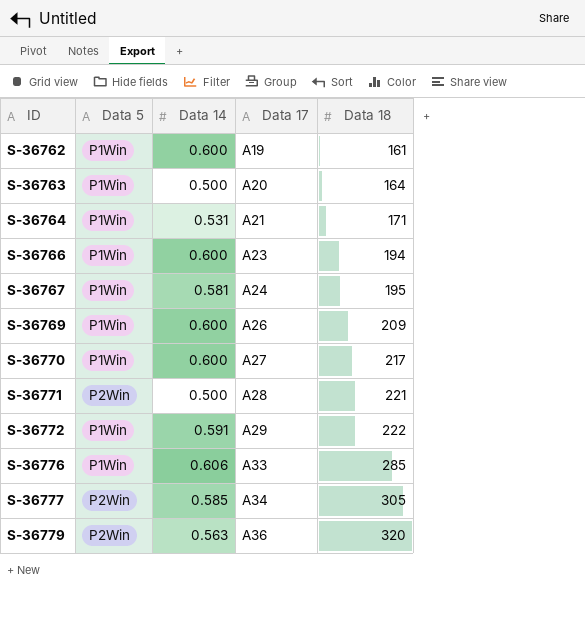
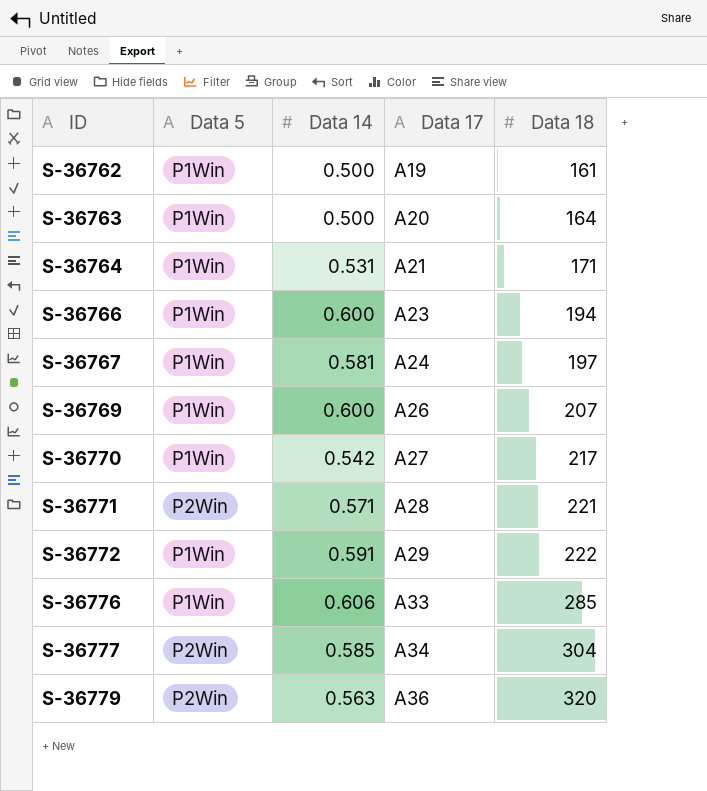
S-36762 | Data 14: 0.600 -> 0.500
S-36767 | Data 18: 195 -> 197
S-36769 | Data 18: 209 -> 207
S-36770 | Data 14: 0.600 -> 0.542
S-36771 | Data 14: 0.500 -> 0.571
S-36777 | Data 18: 305 -> 304

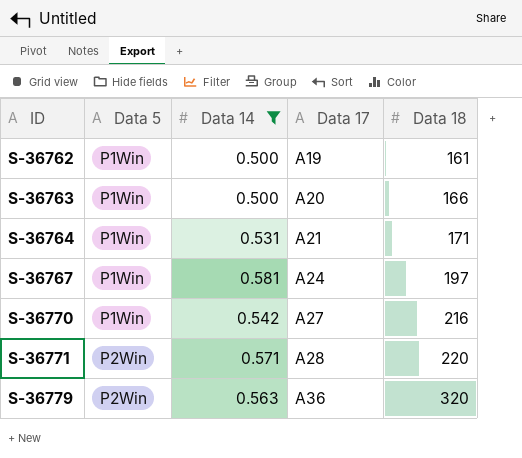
filter: none -> Data 14 <= 0.581
S-36763 | Data 18: 164 -> 166
S-36770 | Data 18: 217 -> 216
S-36771 | Data 18: 221 -> 220

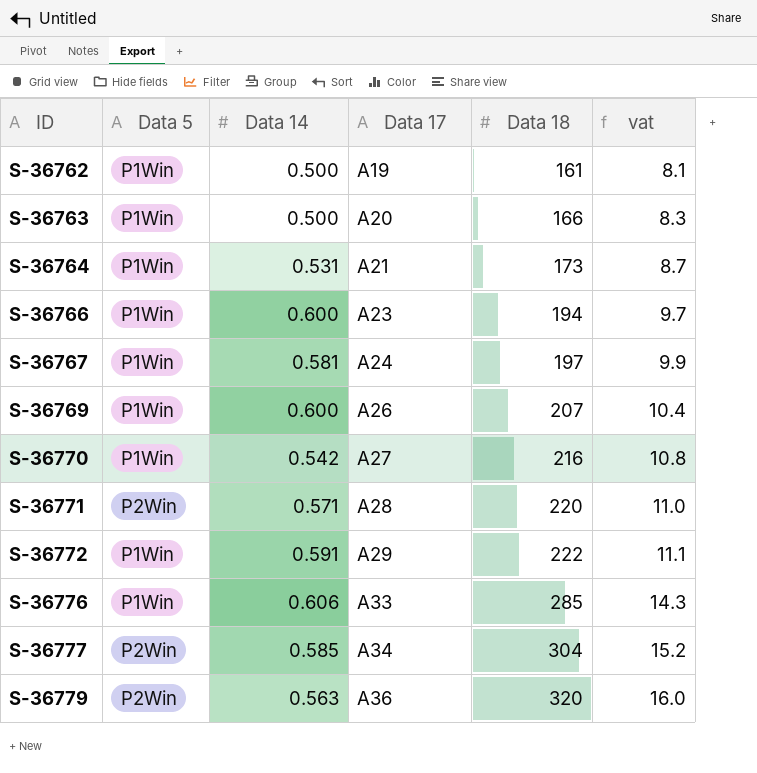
filter: Data 14 <= 0.581 -> none
column vat | formula: none -> [Data 18] * 0.05
S-36764 | Data 18: 171 -> 173

